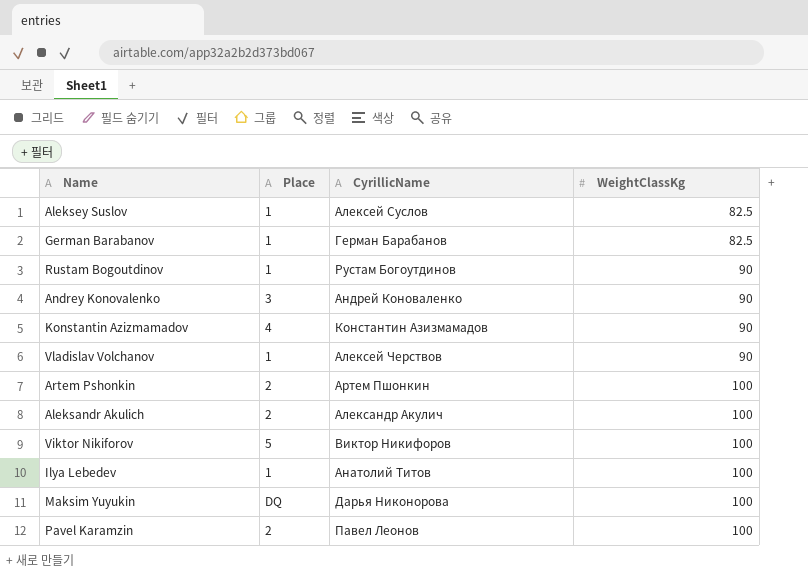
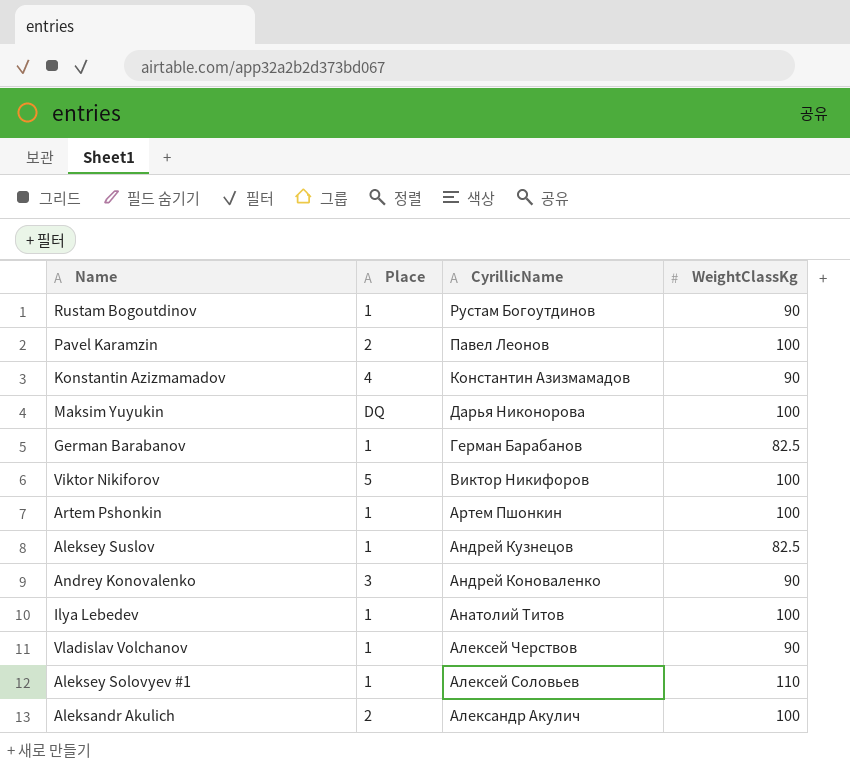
row order: WeightClassKg ascending -> CyrillicName descending
Artem Pshonkin | Place: 2 -> 1
Aleksey Suslov | CyrillicName: Алексей Суслов -> Андрей Кузнецов
row Aleksey Solovyev #1: none -> 1 | Алексей Соловьев | 110

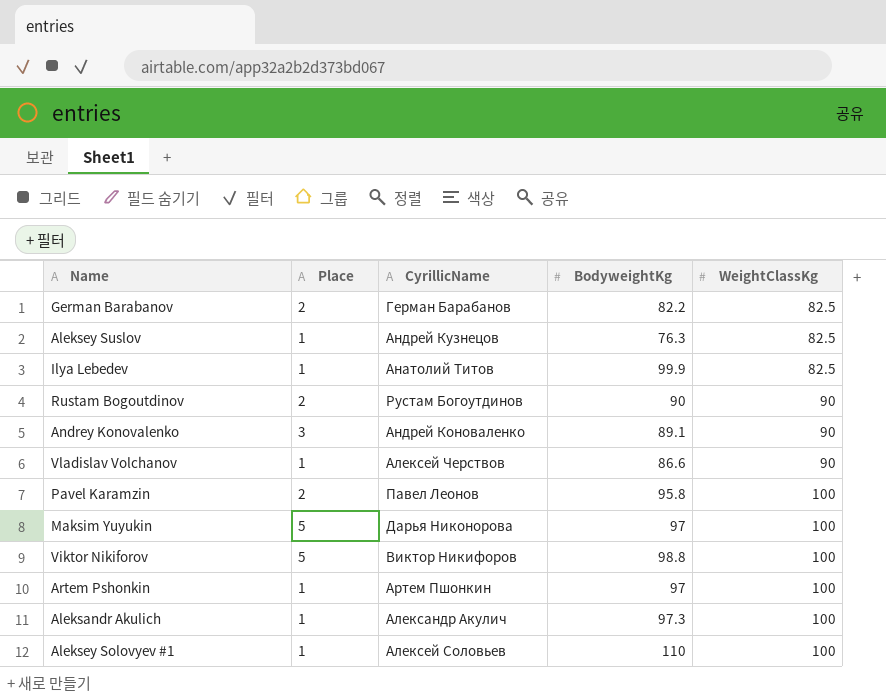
row order: CyrillicName descending -> WeightClassKg ascending
column BodyweightKg | position: none -> 4
row Konstantin Azizmamadov: 4 | Константин Азизмамадов | 90 -> none
German Barabanov | Place: 1 -> 2
Ilya Lebedev | WeightClassKg: 100 -> 82.5
Rustam Bogoutdinov | Place: 1 -> 2
Maksim Yuyukin | Place: DQ -> 5
Aleksandr Akulich | Place: 2 -> 1
Aleksey Solovyev #1 | WeightClassKg: 110 -> 100

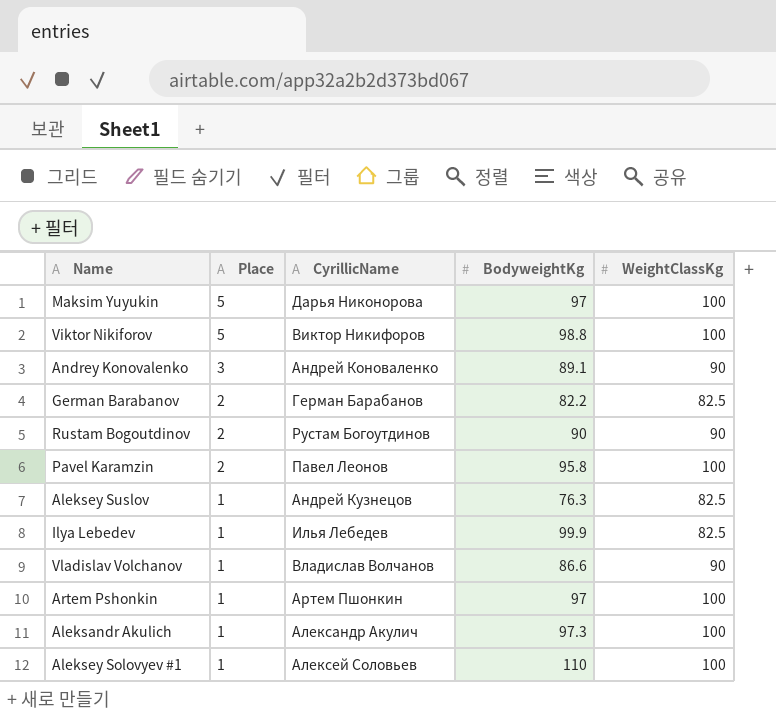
row order: WeightClassKg ascending -> Place descending
Ilya Lebedev | CyrillicName: Анатолий Титов -> Илья Лебедев
Vladislav Volchanov | CyrillicName: Алексей Черствов -> Владислав Волчанов

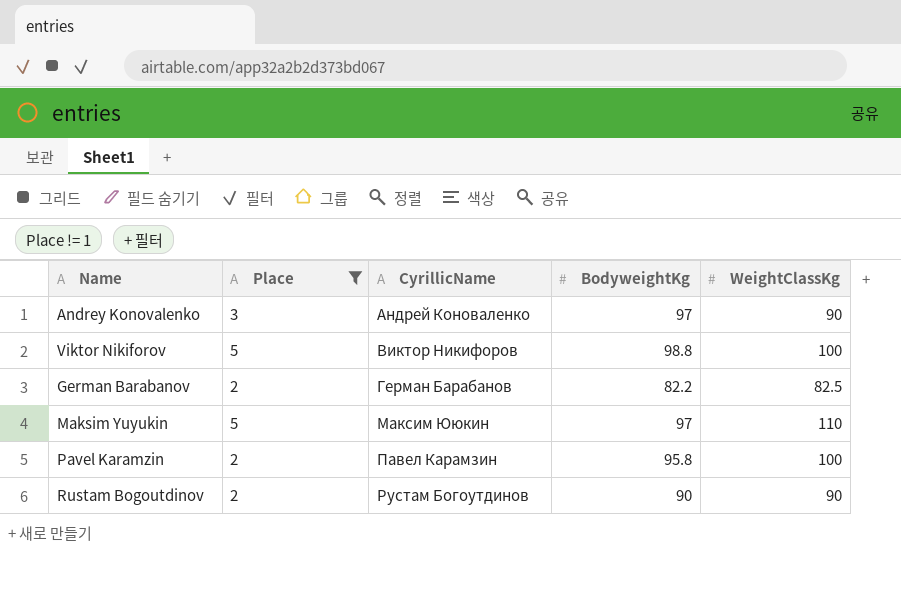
filter: none -> Place != 1
row order: Place descending -> CyrillicName ascending
Andrey Konovalenko | BodyweightKg: 89.1 -> 97
Maksim Yuyukin | CyrillicName: Дарья Никонорова -> Максим Ююкин
Maksim Yuyukin | WeightClassKg: 100 -> 110
Pavel Karamzin | CyrillicName: Павел Леонов -> Павел Карамзин

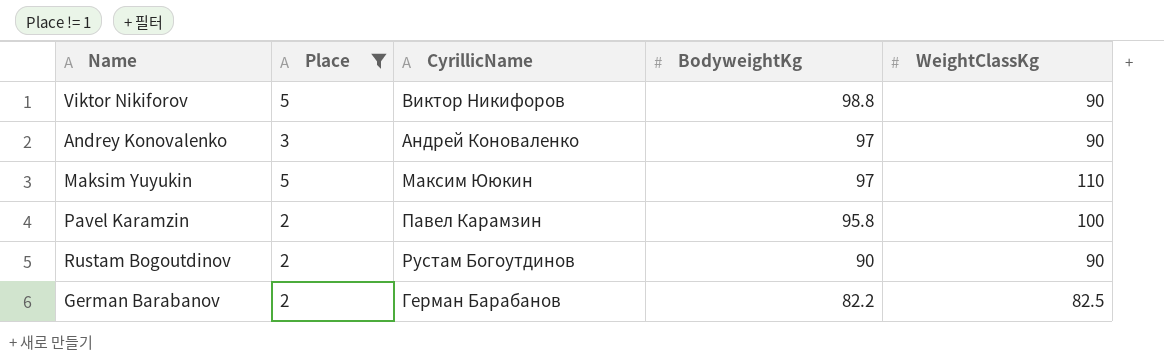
row order: CyrillicName ascending -> BodyweightKg descending
Viktor Nikiforov | WeightClassKg: 100 -> 90

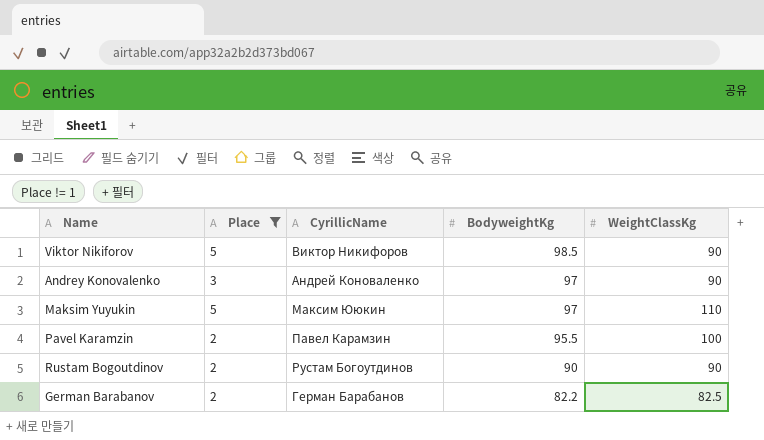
Viktor Nikiforov | BodyweightKg: 98.8 -> 98.5
Pavel Karamzin | BodyweightKg: 95.8 -> 95.5

